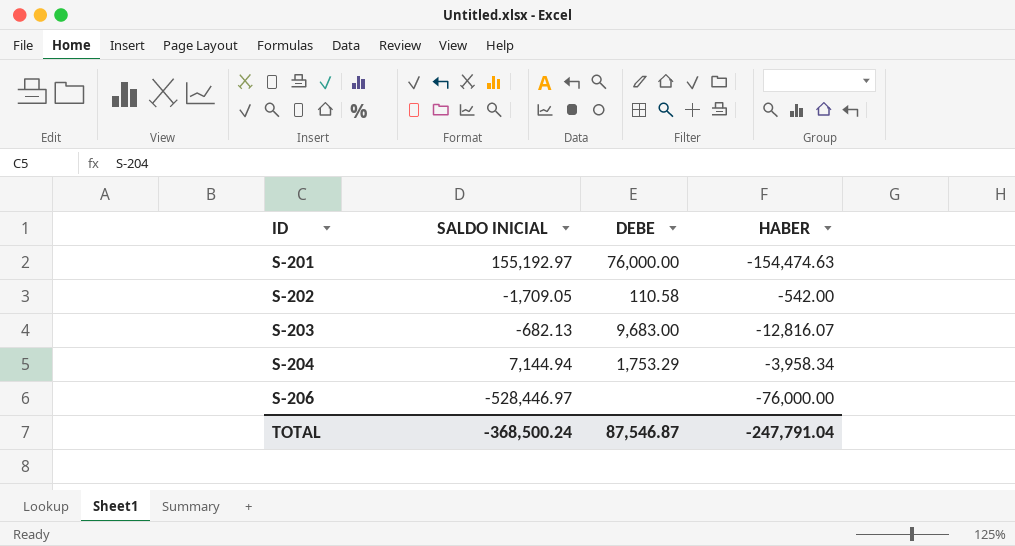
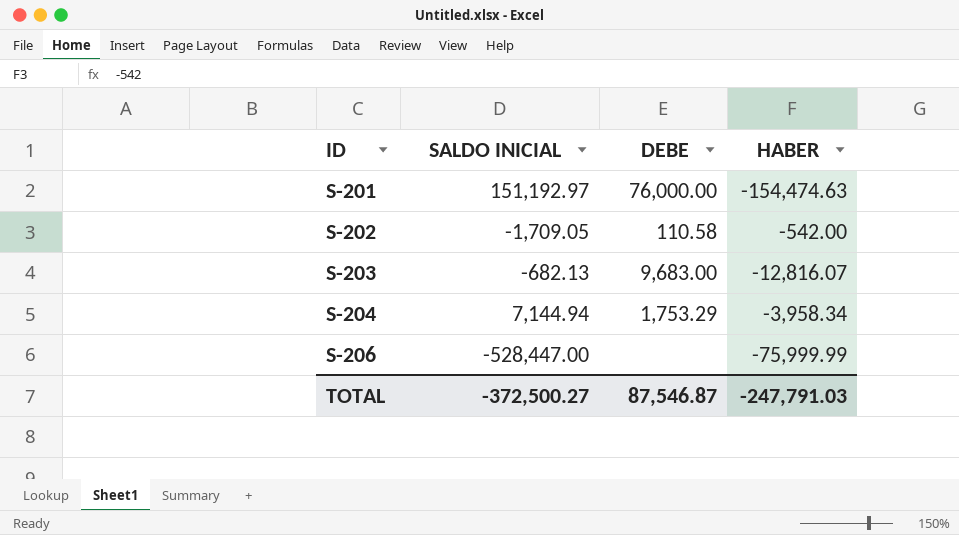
S-201 | SALDO INICIAL: 155,192.97 -> 151,192.97
S-206 | SALDO INICIAL: -528,446.97 -> -528,447.00
S-206 | HABER: -76,000.00 -> -75,999.99
TOTAL | SALDO INICIAL: -368,500.24 -> -372,500.27
TOTAL | HABER: -247,791.04 -> -247,791.03

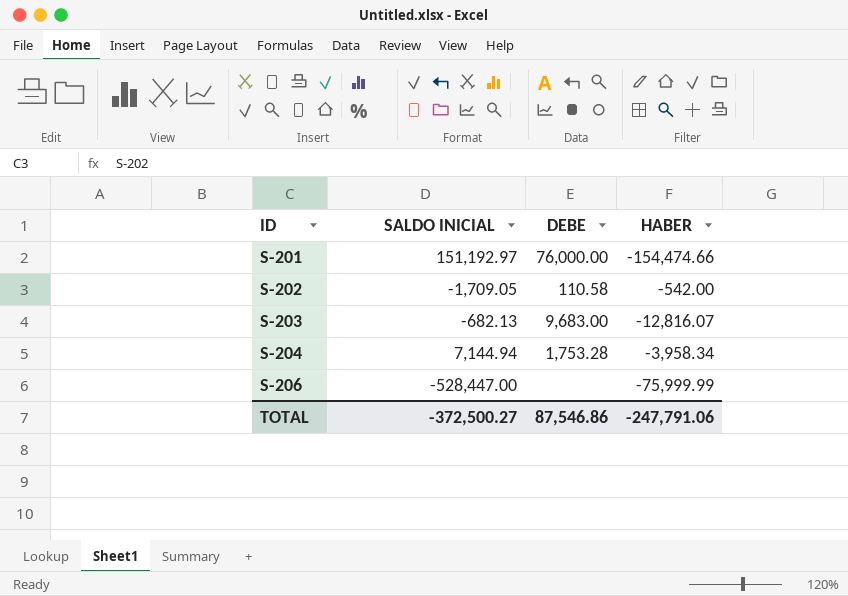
S-201 | HABER: -154,474.63 -> -154,474.66
S-204 | DEBE: 1,753.29 -> 1,753.28
TOTAL | DEBE: 87,546.87 -> 87,546.86
TOTAL | HABER: -247,791.03 -> -247,791.06

